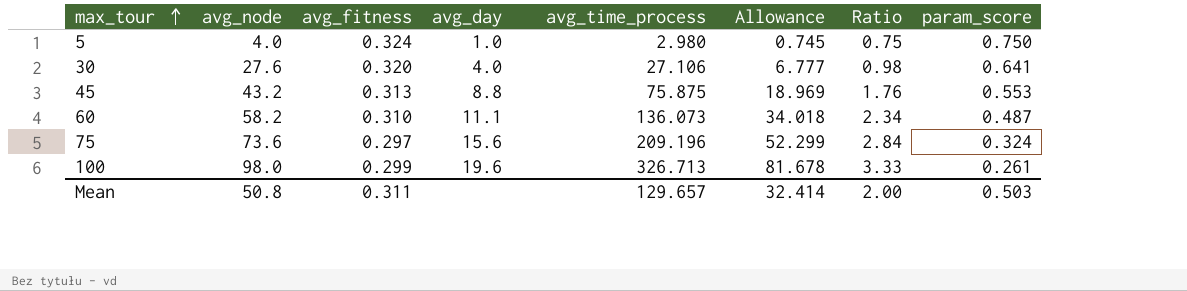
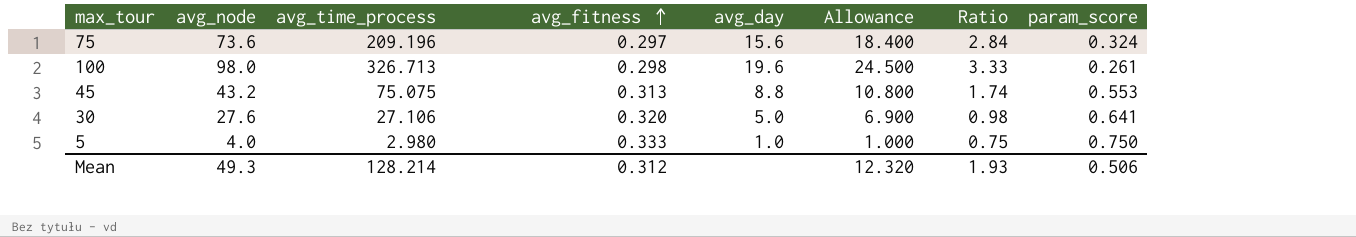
row order: max_tour ascending -> avg_fitness ascending
column avg_time_process | position: 5 -> 3
column Allowance | formula: [avg_time_process] * 0.25 -> [avg_node] * 0.25
row 60: 58.2 | 0.310 | 11.1 | 136.073 | 34.018 | 2.34 | 0.487 -> none
100 | avg_fitness: 0.299 -> 0.298
45 | avg_time_process: 75.875 -> 75.075
45 | Ratio: 1.76 -> 1.74
30 | avg_day: 4.0 -> 5.0
5 | avg_fitness: 0.324 -> 0.333
Mean | avg_node: 50.8 -> 49.3
Mean | avg_time_process: 129.657 -> 128.214
Mean | avg_fitness: 0.311 -> 0.312
Mean | Allowance: 32.414 -> 12.320
Mean | Ratio: 2.00 -> 1.93
Mean | param_score: 0.503 -> 0.506

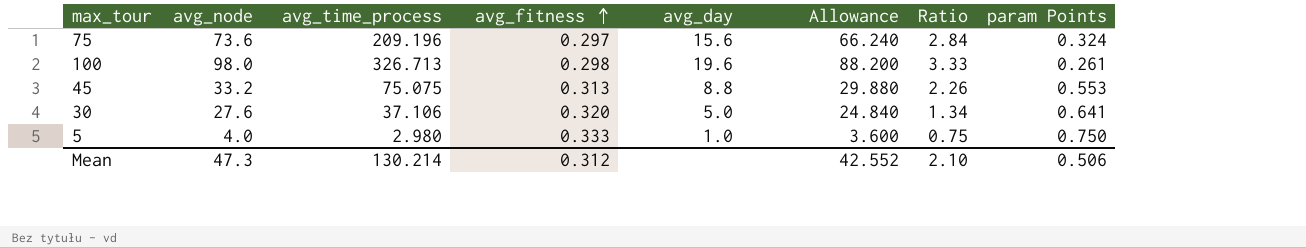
column Allowance | formula: [avg_node] * 0.25 -> [avg_node] * 0.9
column name: param_score -> param Points
45 | avg_node: 43.2 -> 33.2
45 | Ratio: 1.74 -> 2.26
30 | avg_time_process: 27.106 -> 37.106
30 | Ratio: 0.98 -> 1.34
Mean | avg_node: 49.3 -> 47.3
Mean | avg_time_process: 128.214 -> 130.214
Mean | Allowance: 12.320 -> 42.552
Mean | Ratio: 1.93 -> 2.10

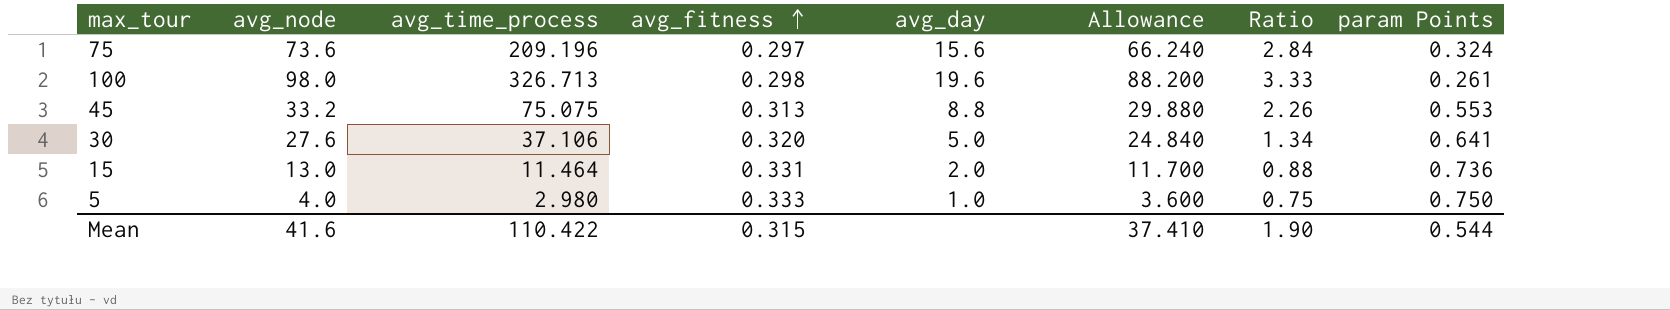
row 15: none -> 13.0 | 11.464 | 0.331 | 2.0 | 11.700 | 0.88 | 0.736
Mean | avg_node: 47.3 -> 41.6
Mean | avg_time_process: 130.214 -> 110.422
Mean | avg_fitness: 0.312 -> 0.315
Mean | Allowance: 42.552 -> 37.410
Mean | Ratio: 2.10 -> 1.90
Mean | param Points: 0.506 -> 0.544

